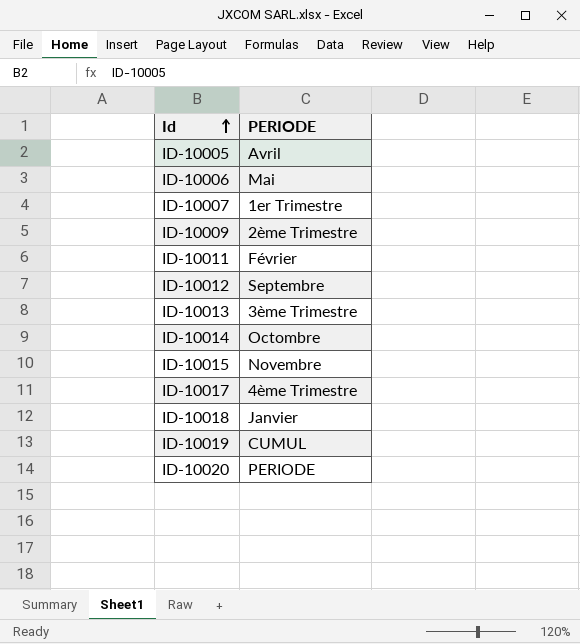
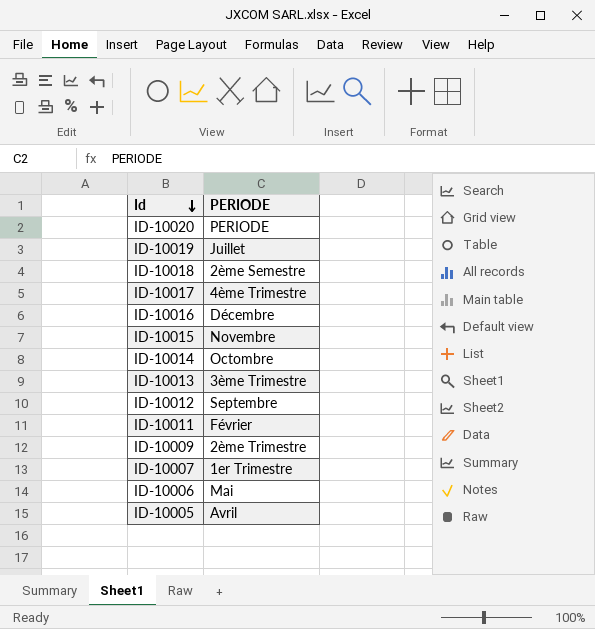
row order: Id ascending -> Id descending
ID-10019 | PERIODE: CUMUL -> Juillet
ID-10018 | PERIODE: Janvier -> 2ème Semestre
row ID-10016: none -> Décembre

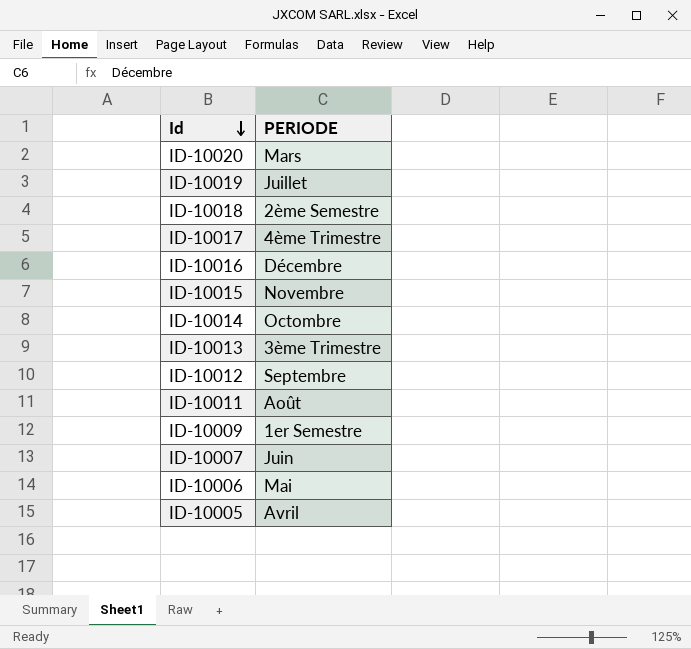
ID-10020 | PERIODE: PERIODE -> Mars
ID-10011 | PERIODE: Février -> Août
ID-10009 | PERIODE: 2ème Trimestre -> 1er Semestre
ID-10007 | PERIODE: 1er Trimestre -> Juin

